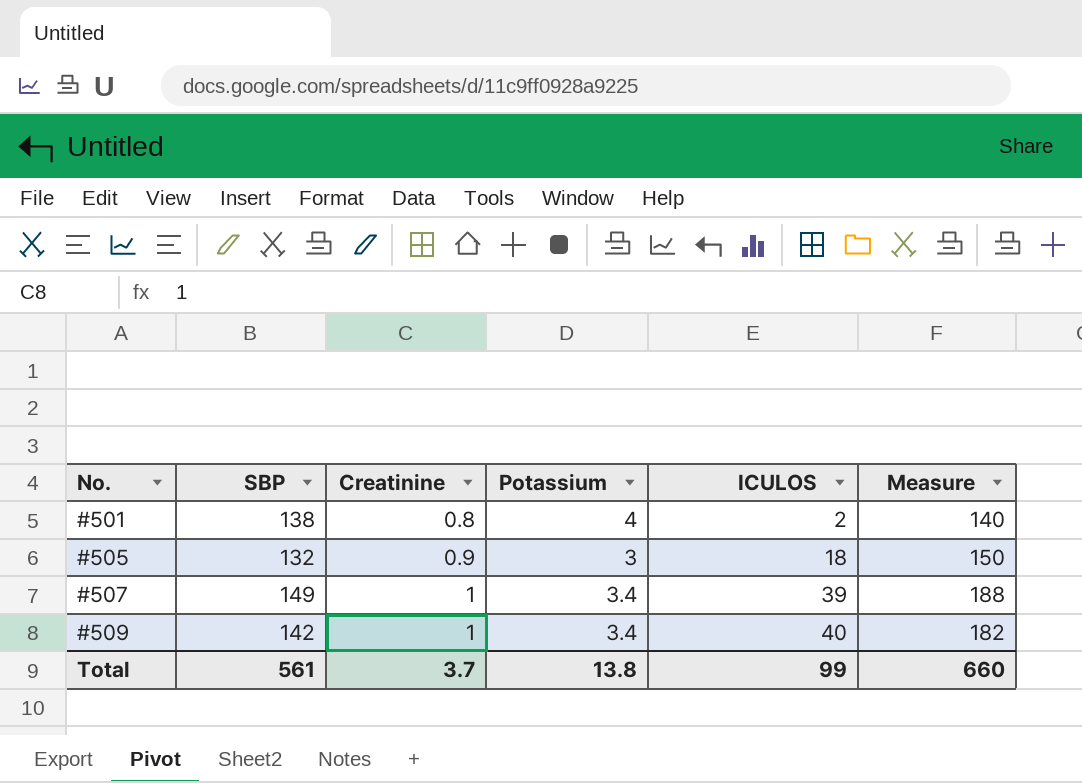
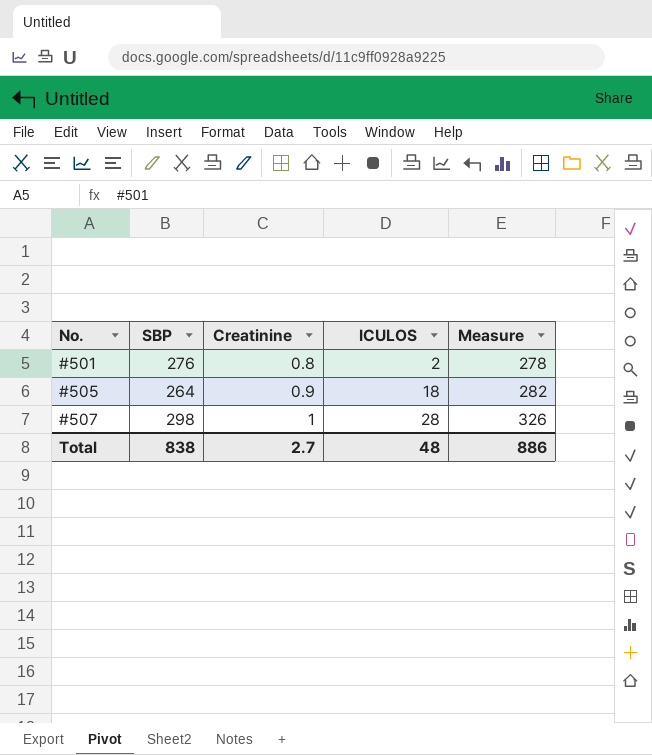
column Potassium | position: 4 -> none
row #509: 142 | 1 | 3.4 | 40 | 182 -> none
#501 | SBP: 138 -> 276
#501 | Measure: 140 -> 278
#505 | SBP: 132 -> 264
#505 | Measure: 150 -> 282
#507 | SBP: 149 -> 298
#507 | ICULOS: 39 -> 28
#507 | Measure: 188 -> 326
Total | SBP: 561 -> 838
Total | Creatinine: 3.7 -> 2.7
Total | ICULOS: 99 -> 48
Total | Measure: 660 -> 886

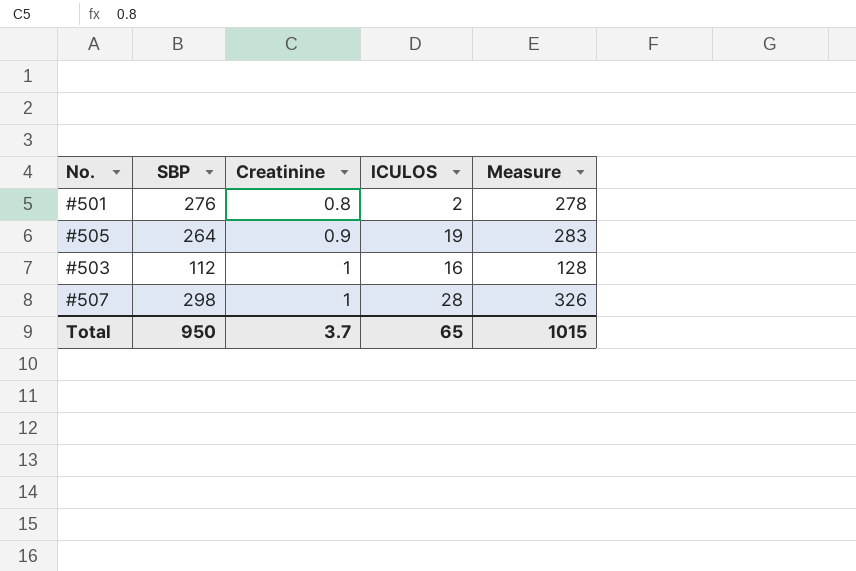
#505 | ICULOS: 18 -> 19
#505 | Measure: 282 -> 283
row #503: none -> 112 | 1 | 16 | 128
Total | SBP: 838 -> 950
Total | Creatinine: 2.7 -> 3.7
Total | ICULOS: 48 -> 65
Total | Measure: 886 -> 1015

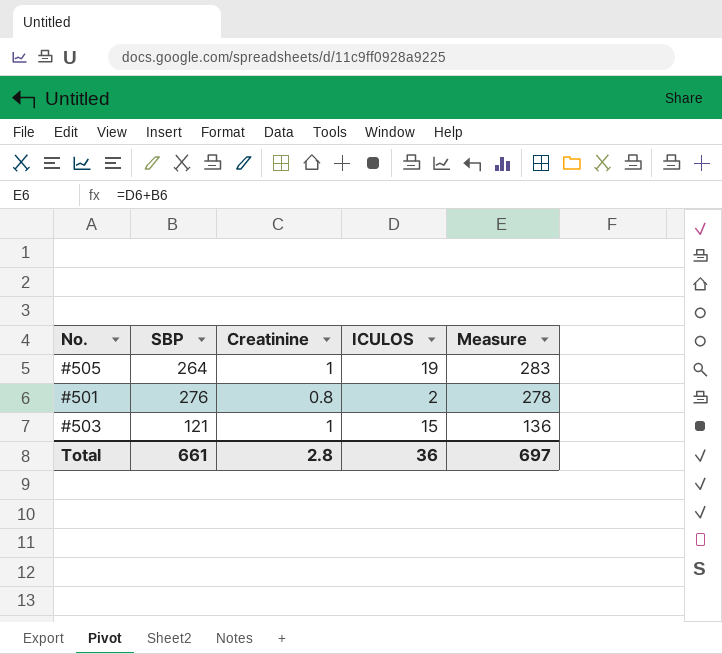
row order: Creatinine ascending -> Measure descending
row #507: 298 | 1 | 28 | 326 -> none
#505 | Creatinine: 0.9 -> 1
#503 | SBP: 112 -> 121
#503 | ICULOS: 16 -> 15
#503 | Measure: 128 -> 136
Total | SBP: 950 -> 661
Total | Creatinine: 3.7 -> 2.8
Total | ICULOS: 65 -> 36
Total | Measure: 1015 -> 697

